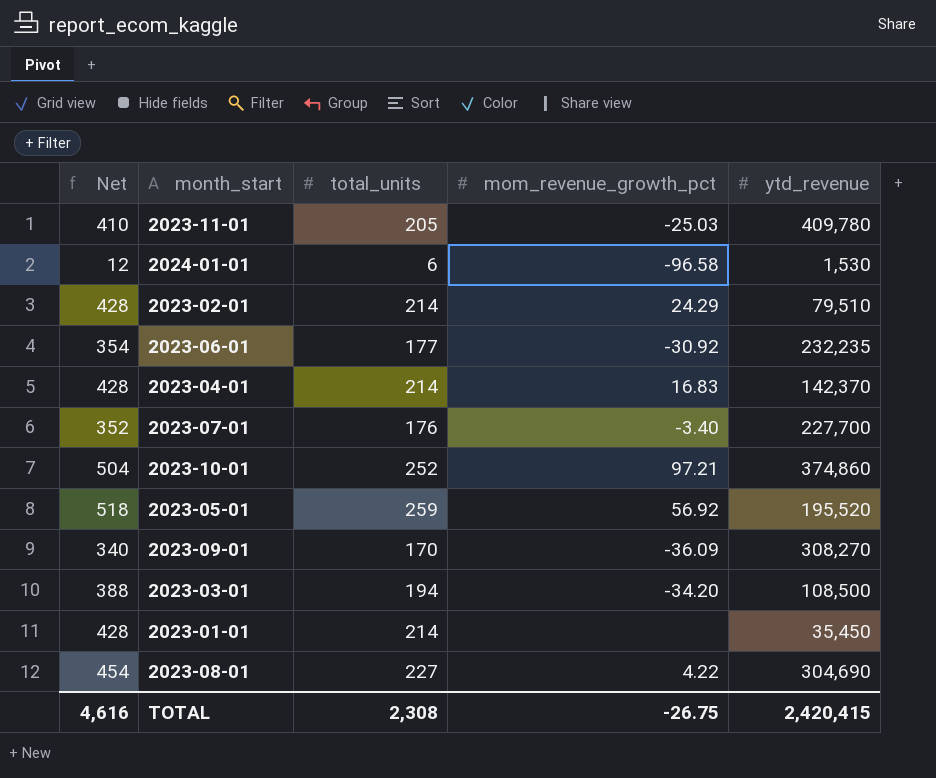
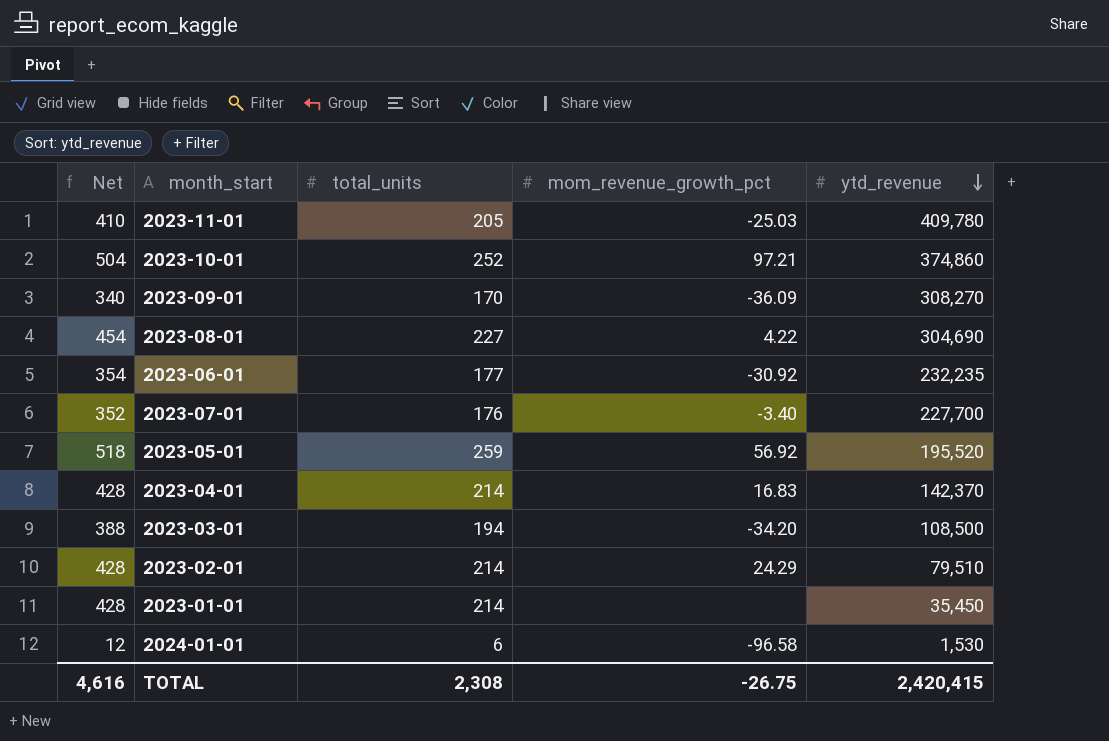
row order: none -> ytd_revenue descending

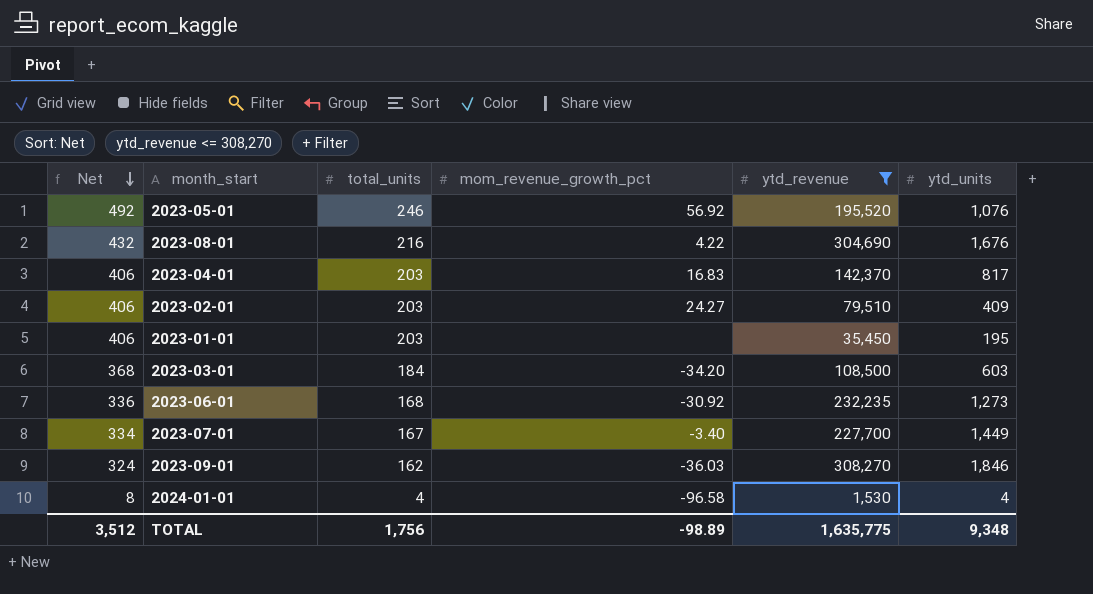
filter: none -> ytd_revenue <= 308,270
row order: ytd_revenue descending -> Net descending
column ytd_units | position: none -> 6
2023-05-01 | Net: 518 -> 492
2023-05-01 | total_units: 259 -> 246
2023-08-01 | Net: 454 -> 432
2023-08-01 | total_units: 227 -> 216
2023-04-01 | Net: 428 -> 406
2023-04-01 | total_units: 214 -> 203
2023-02-01 | Net: 428 -> 406
2023-02-01 | total_units: 214 -> 203
2023-02-01 | mom_revenue_growth_pct: 24.29 -> 24.27
2023-01-01 | Net: 428 -> 406
2023-01-01 | total_units: 214 -> 203
2023-03-01 | Net: 388 -> 368
2023-03-01 | total_units: 194 -> 184
2023-06-01 | Net: 354 -> 336
2023-06-01 | total_units: 177 -> 168
2023-07-01 | Net: 352 -> 334
2023-07-01 | total_units: 176 -> 167
2023-09-01 | Net: 340 -> 324
2023-09-01 | total_units: 170 -> 162
2023-09-01 | mom_revenue_growth_pct: -36.09 -> -36.03
2024-01-01 | Net: 12 -> 8
2024-01-01 | total_units: 6 -> 4
TOTAL | Net: 4,616 -> 3,512
TOTAL | total_units: 2,308 -> 1,756
TOTAL | mom_revenue_growth_pct: -26.75 -> -98.89
TOTAL | ytd_revenue: 2,420,415 -> 1,635,775

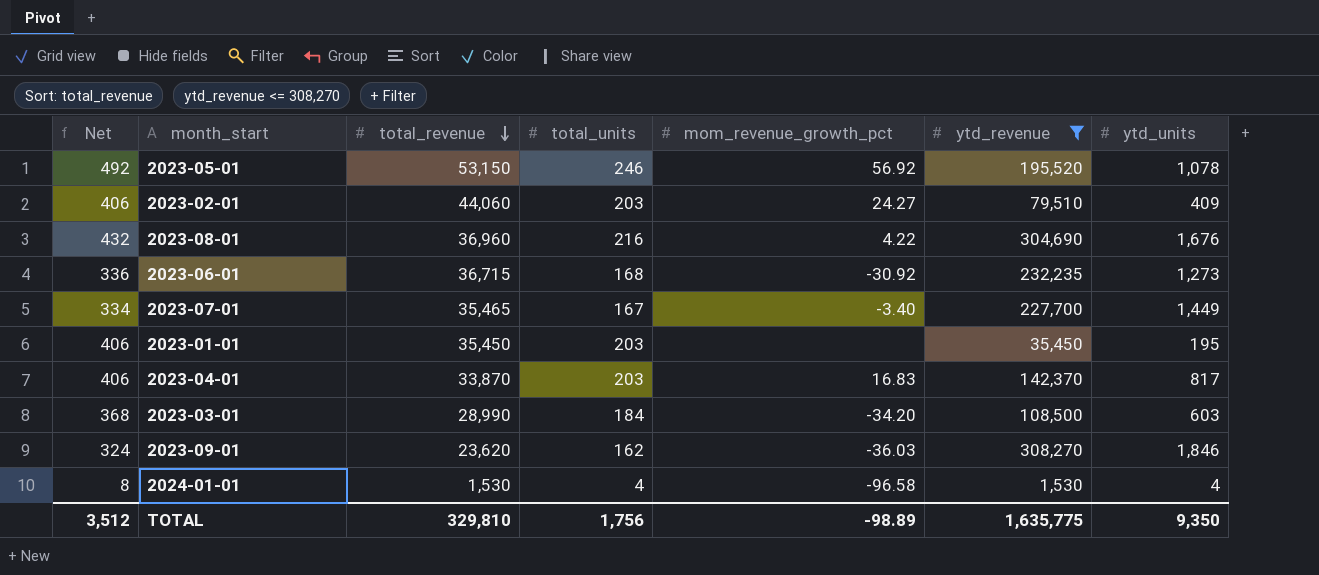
row order: Net descending -> total_revenue descending
column total_revenue | position: none -> 3
2023-05-01 | ytd_units: 1,076 -> 1,078
TOTAL | ytd_units: 9,348 -> 9,350

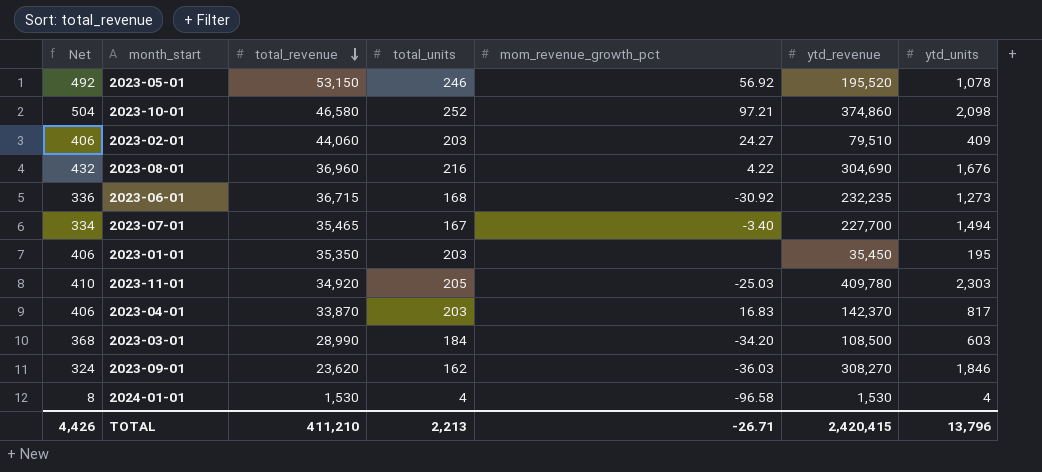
filter: ytd_revenue <= 308,270 -> none
2023-07-01 | ytd_units: 1,449 -> 1,494
2023-01-01 | total_revenue: 35,450 -> 35,350
TOTAL | Net: 3,512 -> 4,426
TOTAL | total_revenue: 329,810 -> 411,210
TOTAL | total_units: 1,756 -> 2,213
TOTAL | mom_revenue_growth_pct: -98.89 -> -26.71
TOTAL | ytd_revenue: 1,635,775 -> 2,420,415
TOTAL | ytd_units: 9,350 -> 13,796

